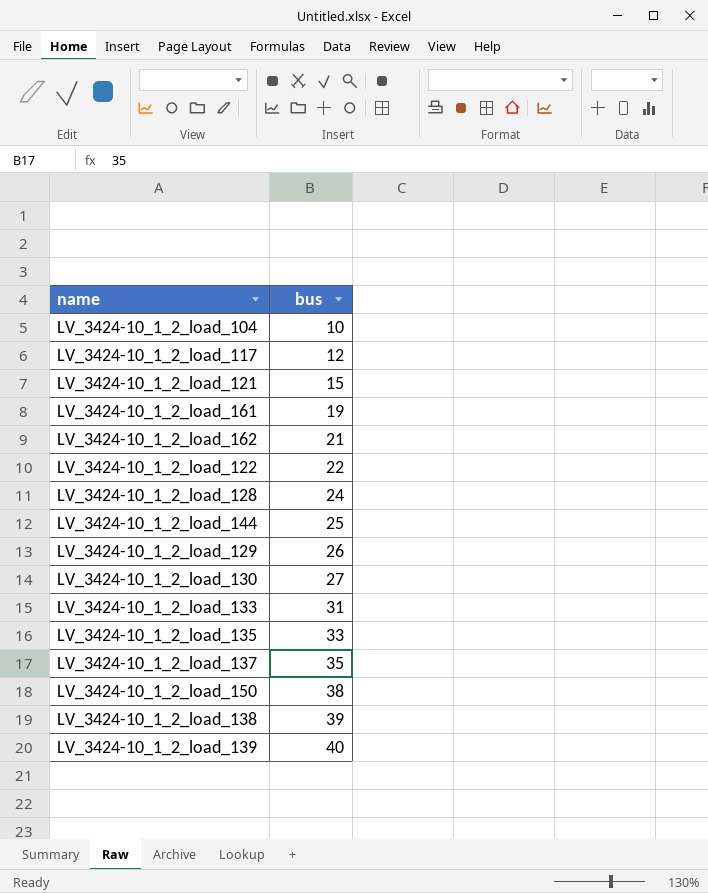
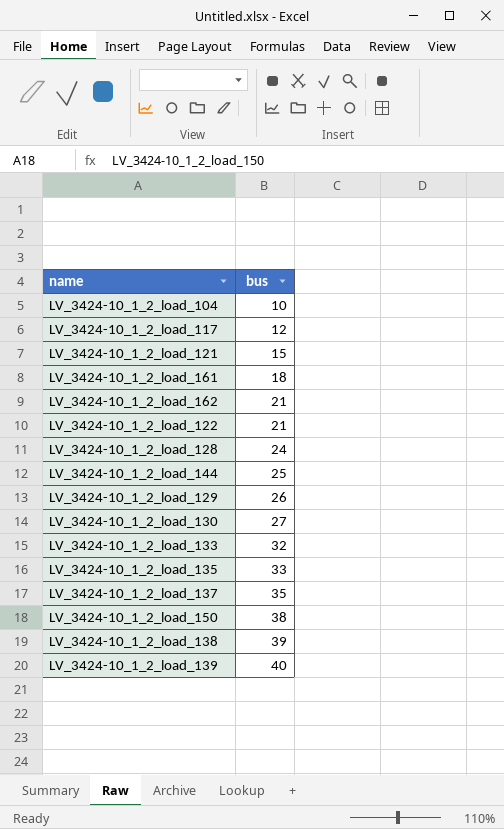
LV_3424-10_1_2_load_161 | bus: 19 -> 18
LV_3424-10_1_2_load_122 | bus: 22 -> 21
LV_3424-10_1_2_load_133 | bus: 31 -> 32

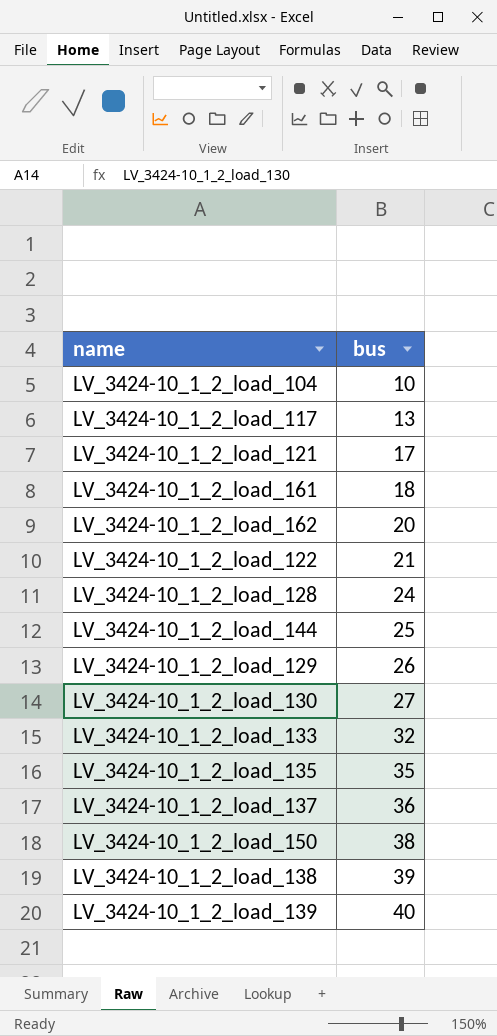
LV_3424-10_1_2_load_117 | bus: 12 -> 13
LV_3424-10_1_2_load_121 | bus: 15 -> 17
LV_3424-10_1_2_load_162 | bus: 21 -> 20
LV_3424-10_1_2_load_135 | bus: 33 -> 35
LV_3424-10_1_2_load_137 | bus: 35 -> 36

